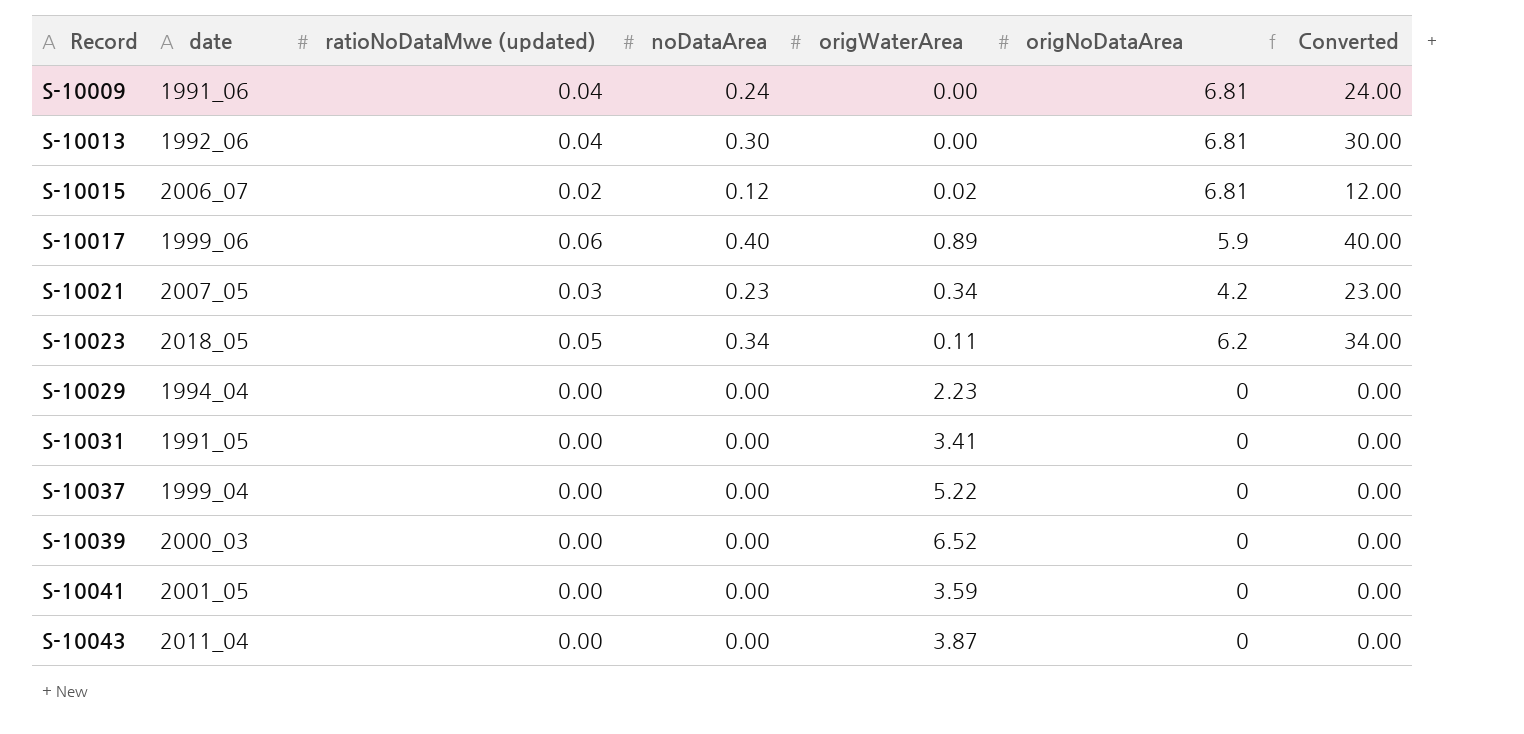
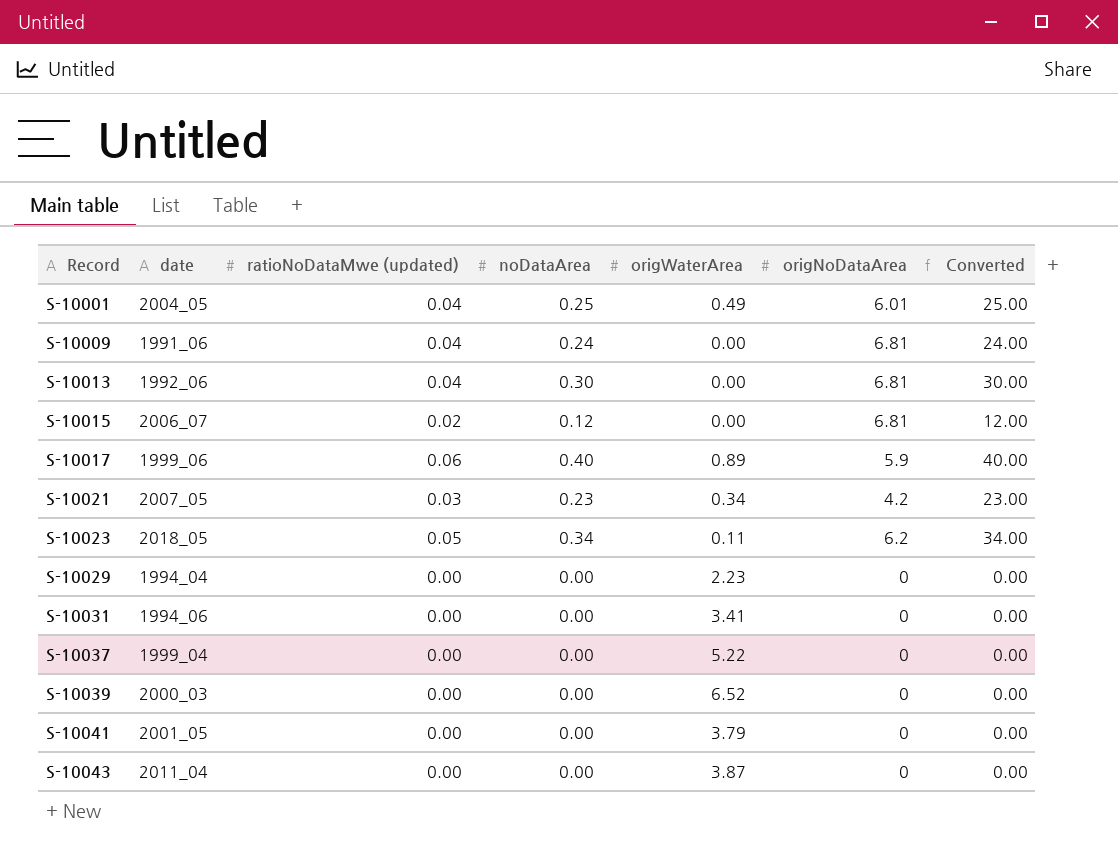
row S-10001: none -> 2004_05 | 0.04 | 0.25 | 0.49 | 6.01 | 25.00
S-10015 | origWaterArea: 0.02 -> 0.00
S-10031 | date: 1991_05 -> 1994_06
S-10041 | origWaterArea: 3.59 -> 3.79

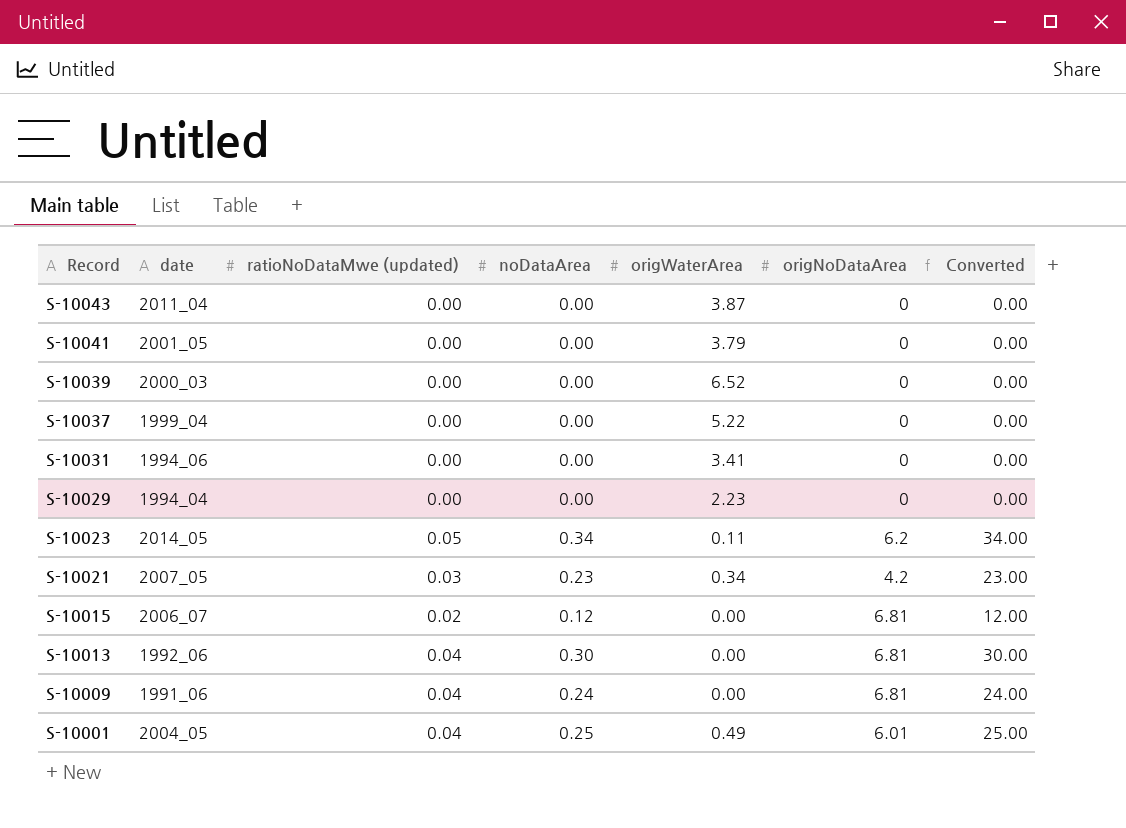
row order: Record ascending -> Record descending
row S-10017: 1999_06 | 0.06 | 0.40 | 0.89 | 5.9 | 40.00 -> none
S-10023 | date: 2018_05 -> 2014_05

